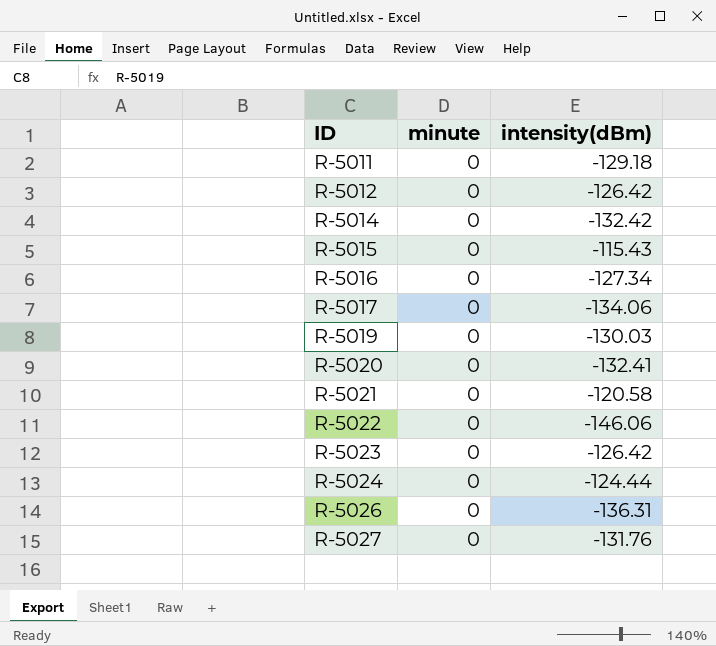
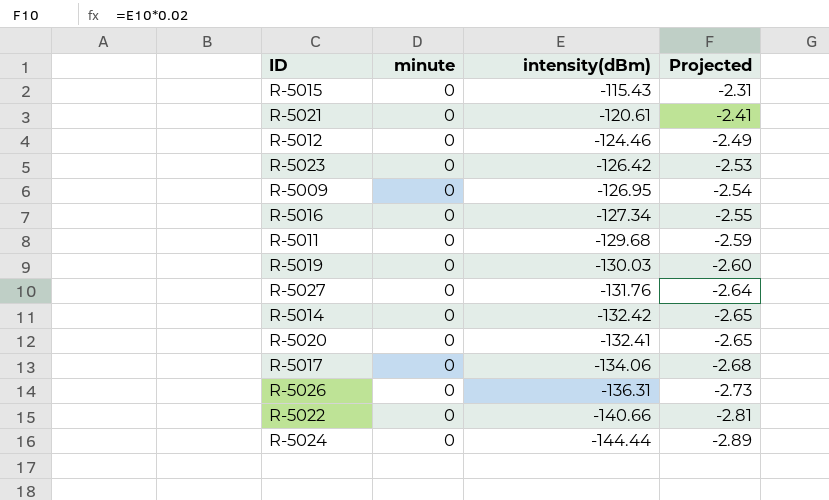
row order: ID ascending -> Projected descending
column Projected | formula: none -> [intensity(dBm)] * 0.02
R-5021 | intensity(dBm): -120.58 -> -120.61
R-5012 | intensity(dBm): -126.42 -> -124.46
row R-5009: none -> 0 | -126.95 | -2.54
R-5011 | intensity(dBm): -129.18 -> -129.68
R-5022 | intensity(dBm): -146.06 -> -140.66
R-5024 | intensity(dBm): -124.44 -> -144.44

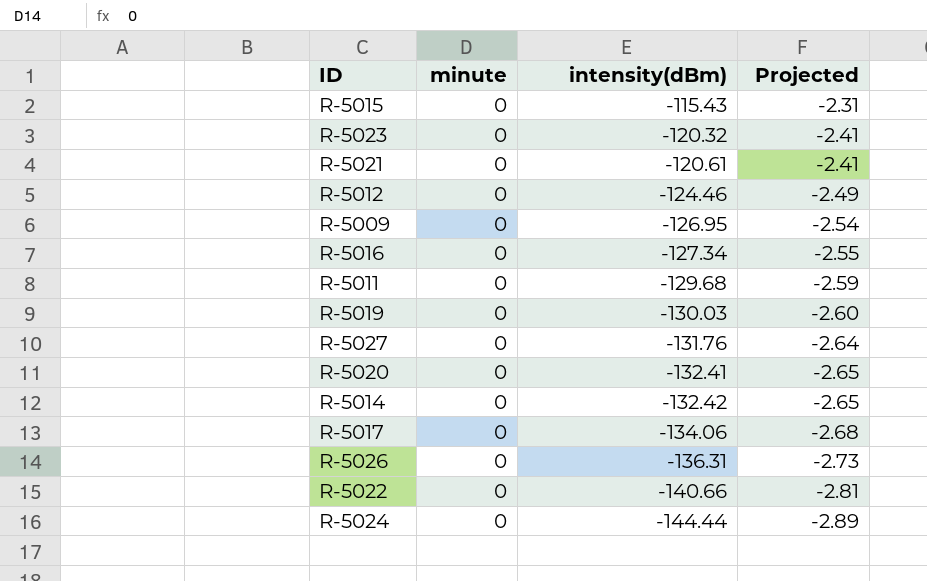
row order: Projected descending -> intensity(dBm) descending
R-5023 | intensity(dBm): -126.42 -> -120.32
R-5023 | Projected: -2.53 -> -2.41

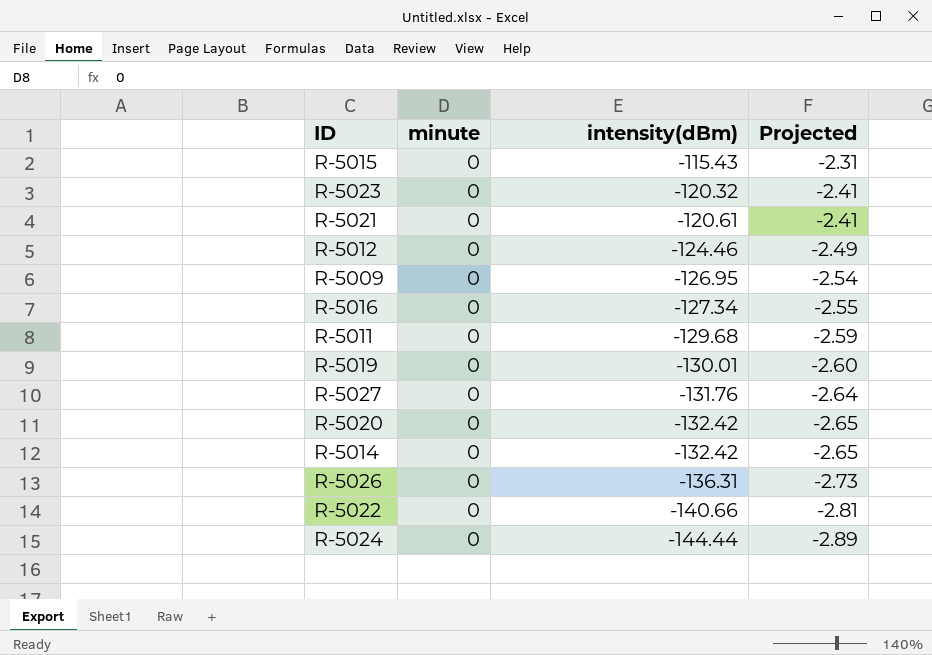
row R-5017: 0 | -134.06 | -2.68 -> none
R-5019 | intensity(dBm): -130.03 -> -130.01
R-5020 | intensity(dBm): -132.41 -> -132.42

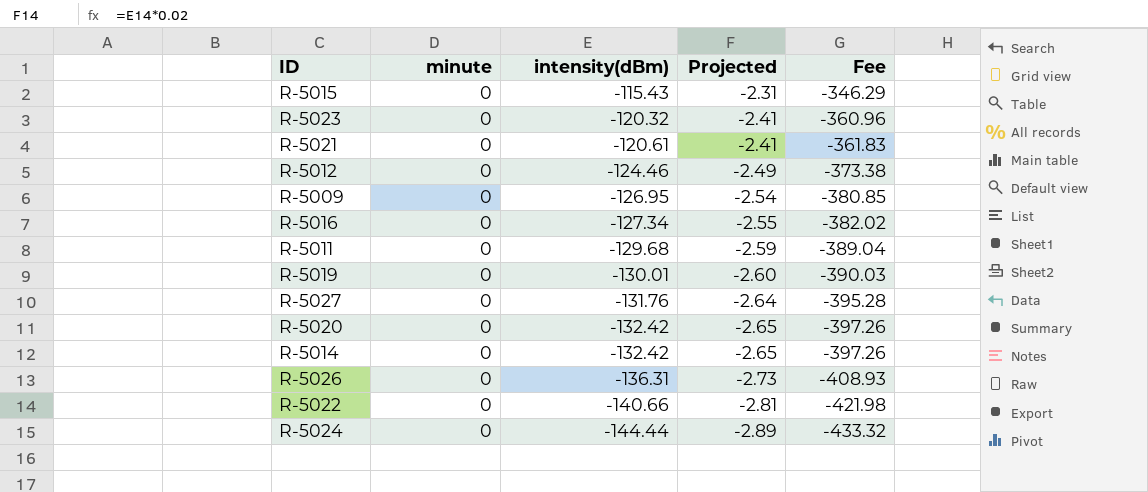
column Fee | formula: none -> [intensity(dBm)] * 3

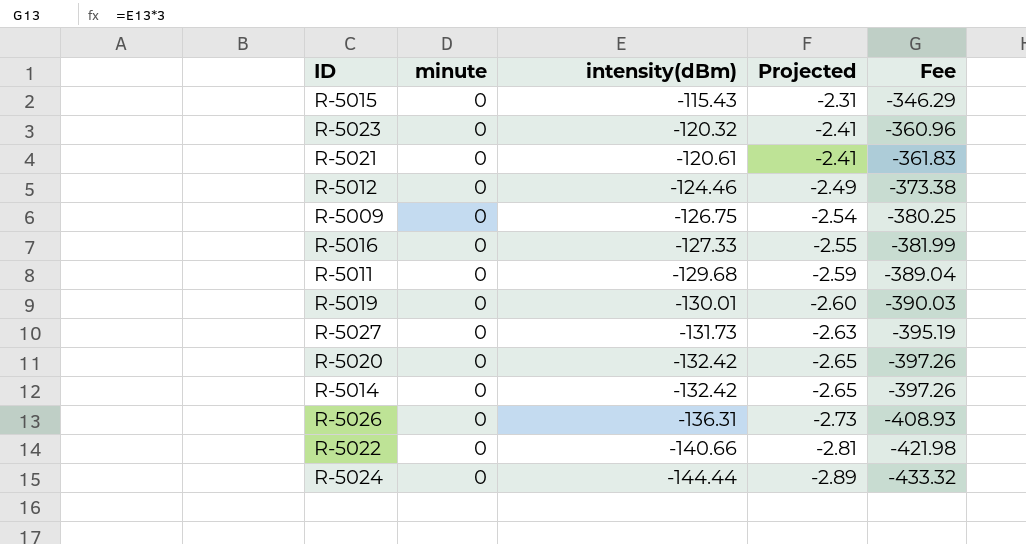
R-5009 | intensity(dBm): -126.95 -> -126.75
R-5009 | Fee: -380.85 -> -380.25
R-5016 | intensity(dBm): -127.34 -> -127.33
R-5016 | Fee: -382.02 -> -381.99
R-5027 | intensity(dBm): -131.76 -> -131.73
R-5027 | Projected: -2.64 -> -2.63
R-5027 | Fee: -395.28 -> -395.19

